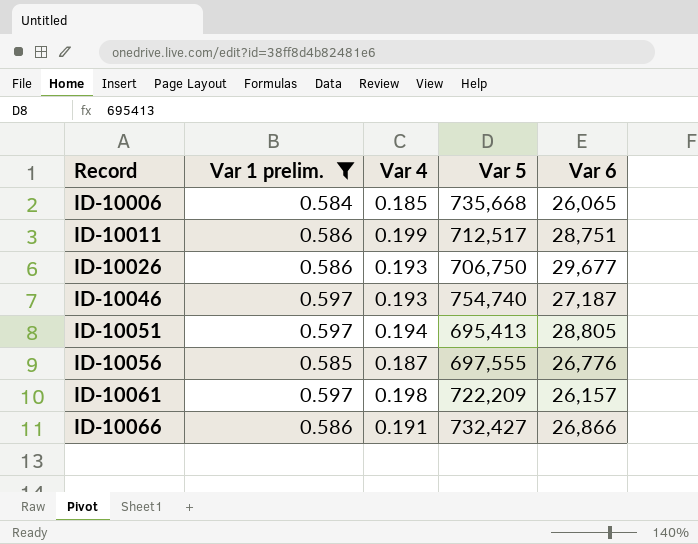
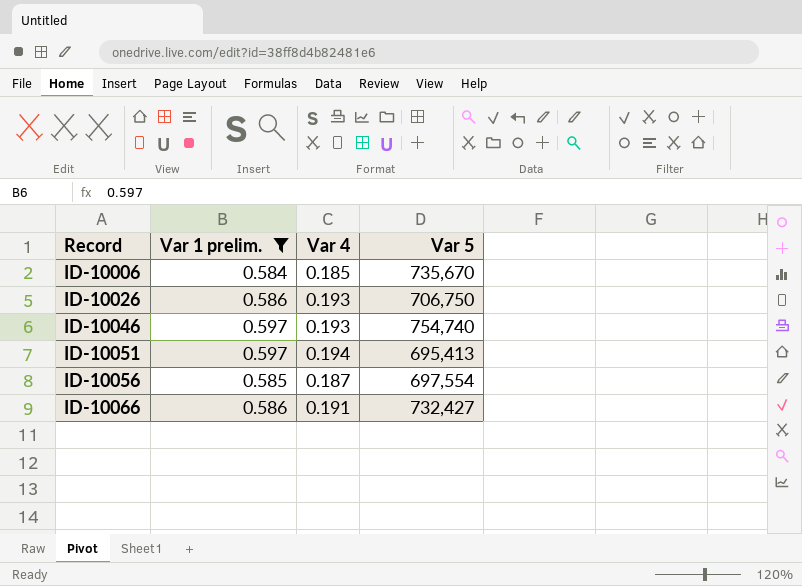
column Var 6 | position: 5 -> none
row ID-10011: 0.586 | 0.199 | 712,517 | 28,751 -> none
row ID-10061: 0.597 | 0.198 | 722,209 | 26,157 -> none
ID-10006 | Var 5: 735,668 -> 735,670
ID-10056 | Var 5: 697,555 -> 697,554

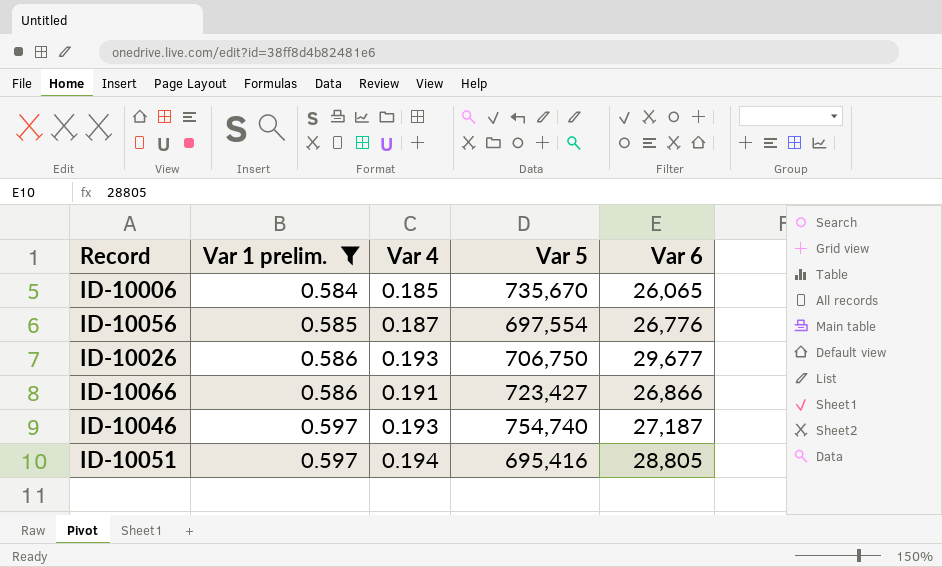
row order: Record ascending -> Var 1 prelim. ascending
column Var 6 | position: none -> 5
ID-10066 | Var 5: 732,427 -> 723,427
ID-10051 | Var 5: 695,413 -> 695,416

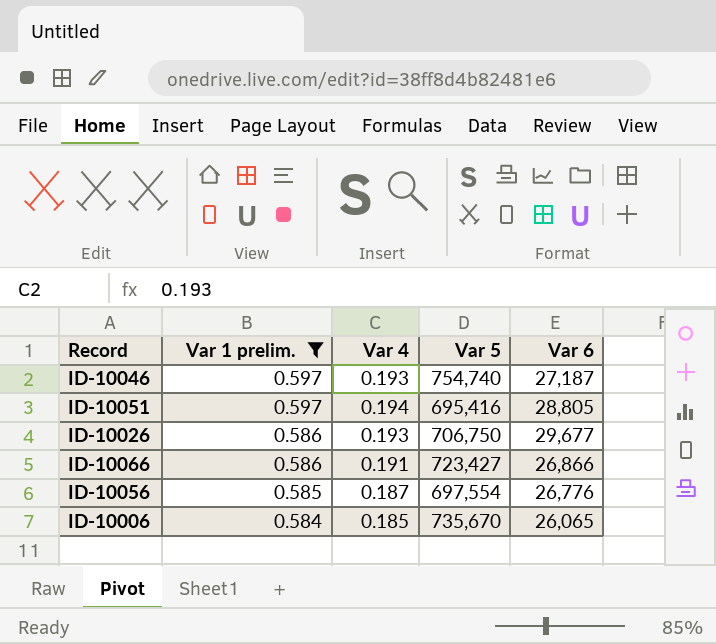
row order: Var 1 prelim. ascending -> Var 1 prelim. descending

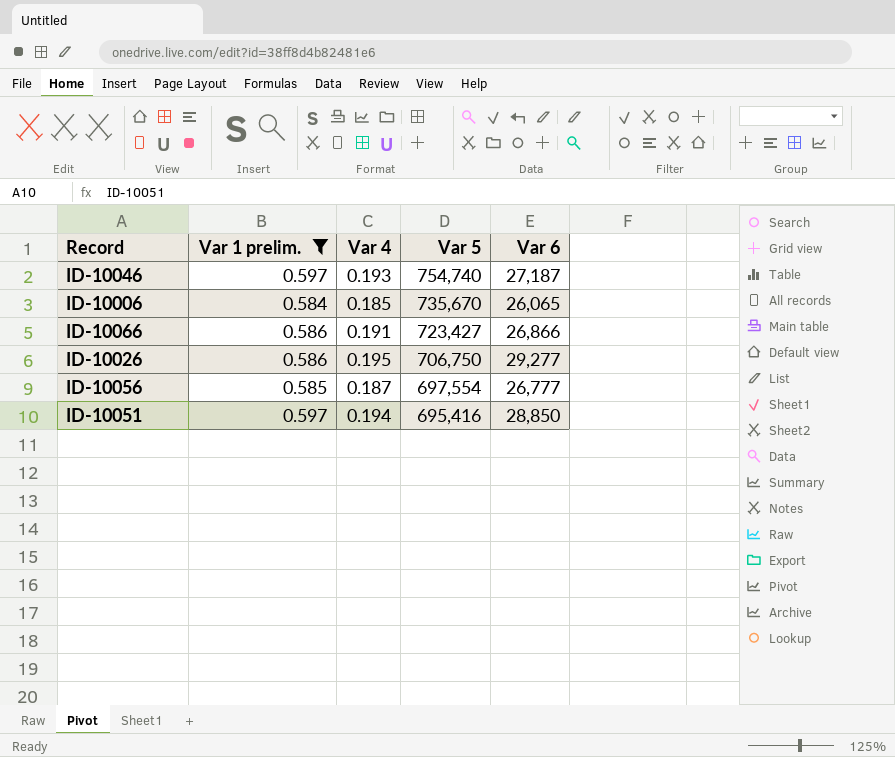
row order: Var 1 prelim. descending -> Var 5 descending
ID-10026 | Var 4: 0.193 -> 0.195
ID-10026 | Var 6: 29,677 -> 29,277
ID-10056 | Var 6: 26,776 -> 26,777
ID-10051 | Var 6: 28,805 -> 28,850

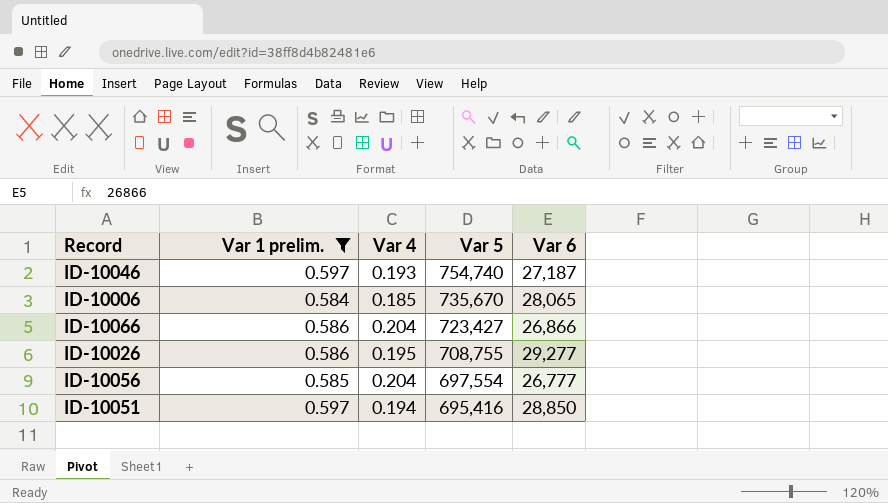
ID-10006 | Var 6: 26,065 -> 28,065
ID-10066 | Var 4: 0.191 -> 0.204
ID-10026 | Var 5: 706,750 -> 708,755
ID-10056 | Var 4: 0.187 -> 0.204

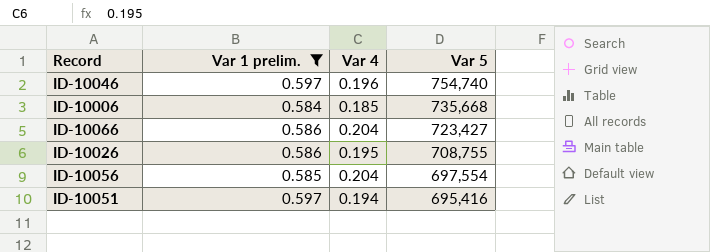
column Var 6 | position: 5 -> none
ID-10046 | Var 4: 0.193 -> 0.196
ID-10006 | Var 5: 735,670 -> 735,668

